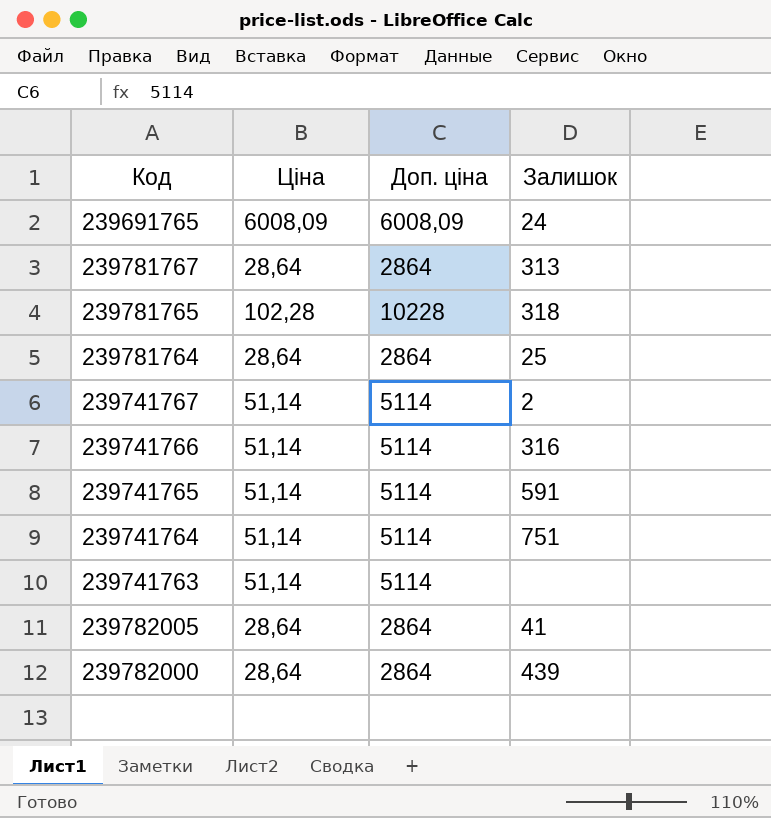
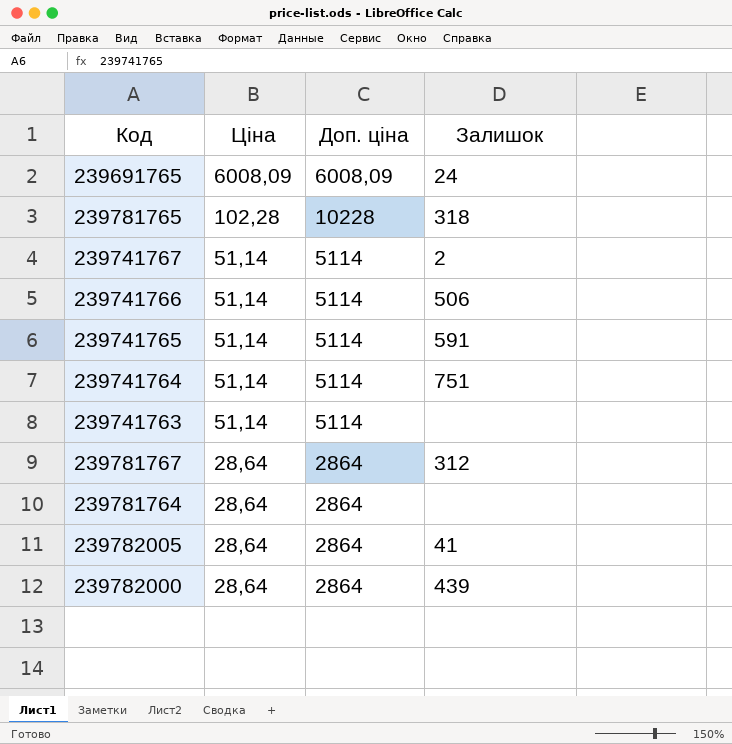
row order: none -> Ціна descending
239741766 | Залишок: 316 -> 506
239781767 | Залишок: 313 -> 312
239781764 | Залишок: 25 -> none

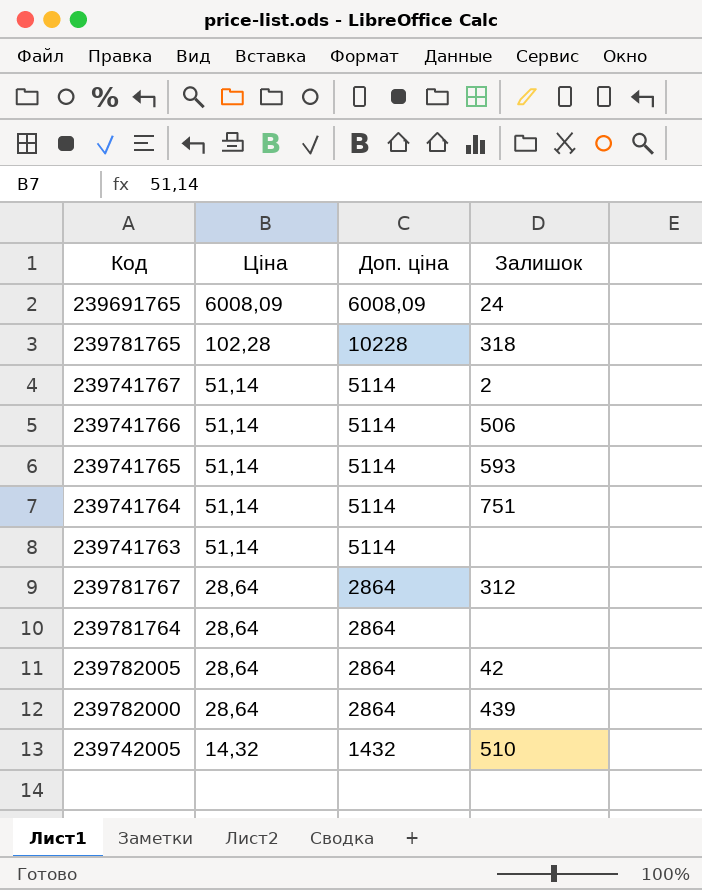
239741765 | Залишок: 591 -> 593
239782005 | Залишок: 41 -> 42
row 239742005: none -> 14,32 | 1432 | 510

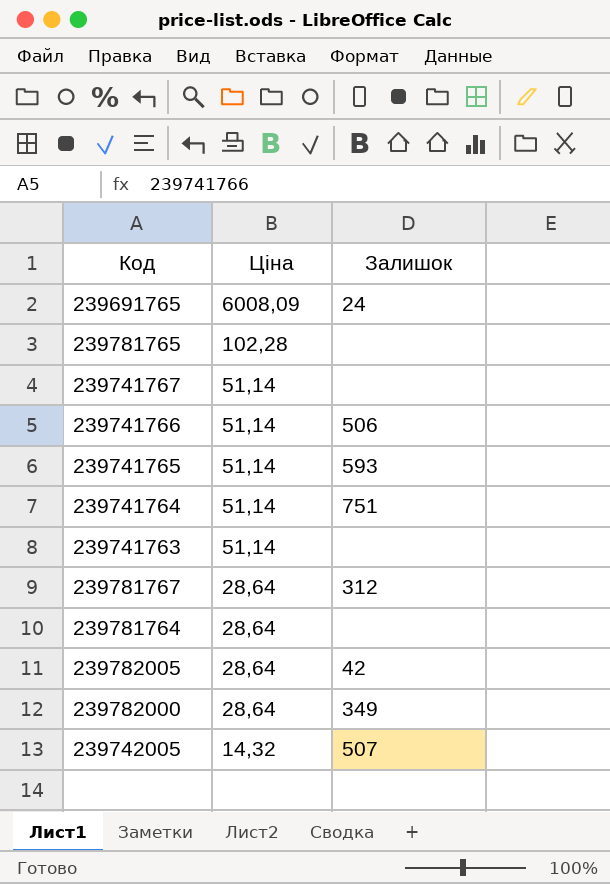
column Доп. ціна | position: 3 -> none
239781765 | Залишок: 318 -> none
239741767 | Залишок: 2 -> none
239782000 | Залишок: 439 -> 349
239742005 | Залишок: 510 -> 507

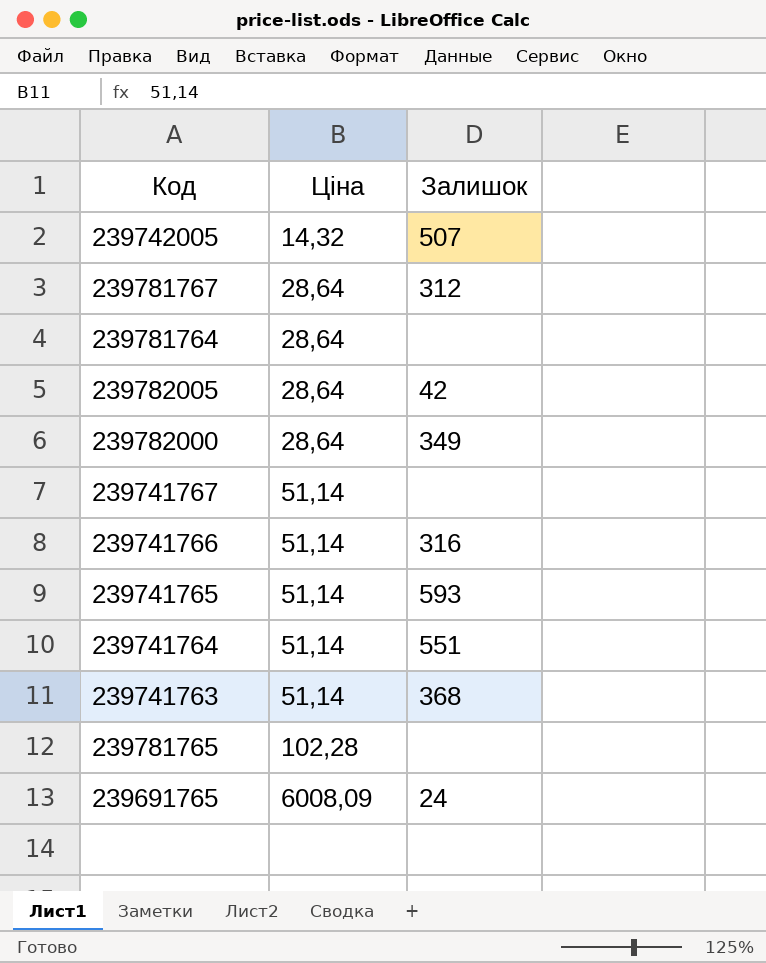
row order: Ціна descending -> Ціна ascending
239741766 | Залишок: 506 -> 316
239741764 | Залишок: 751 -> 551
239741763 | Залишок: none -> 368

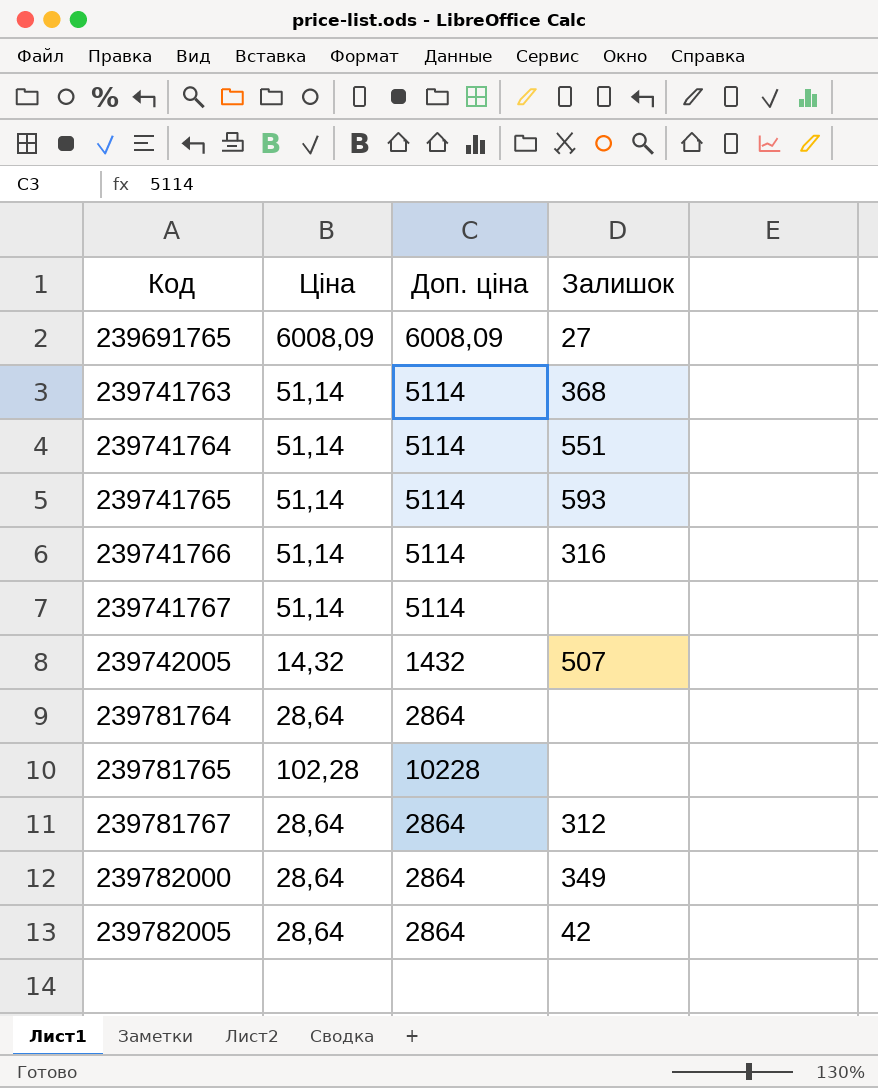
row order: Ціна ascending -> Код ascending
column Доп. ціна | position: none -> 3
239691765 | Залишок: 24 -> 27

